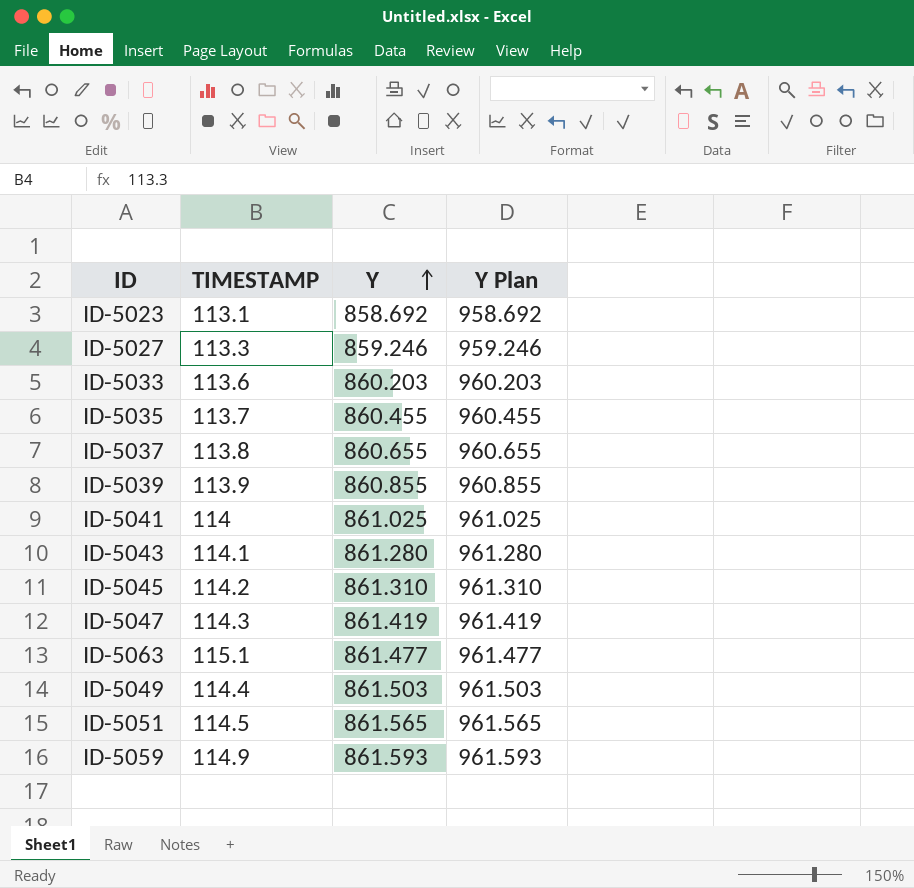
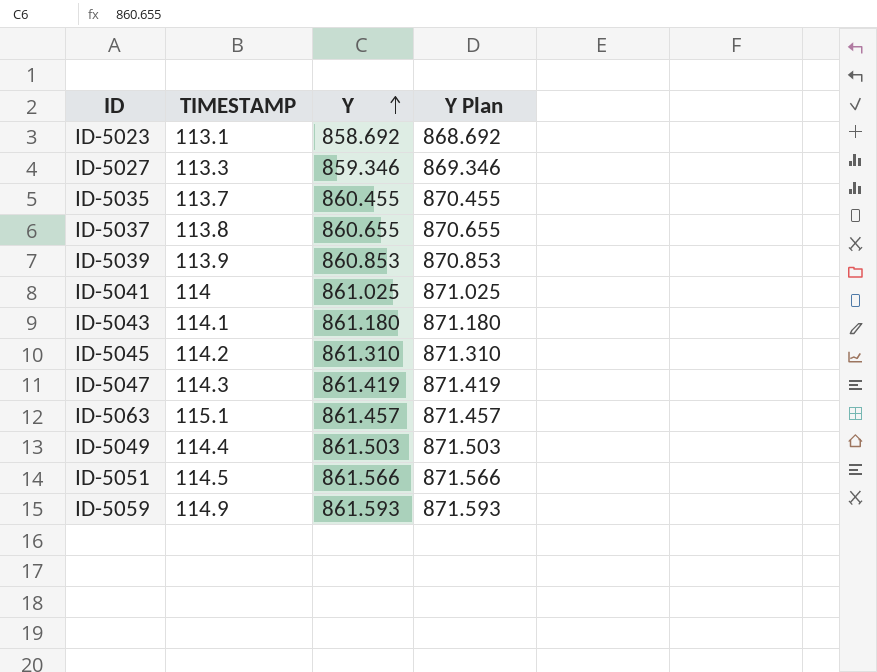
column Y Plan | formula: [Y] + 100 -> [Y] + 10
row ID-5033: 113.6 | 860.203 | 960.203 -> none
ID-5027 | Y: 859.246 -> 859.346
ID-5039 | Y: 860.855 -> 860.853
ID-5043 | Y: 861.280 -> 861.180
ID-5063 | Y: 861.477 -> 861.457
ID-5051 | Y: 861.565 -> 861.566

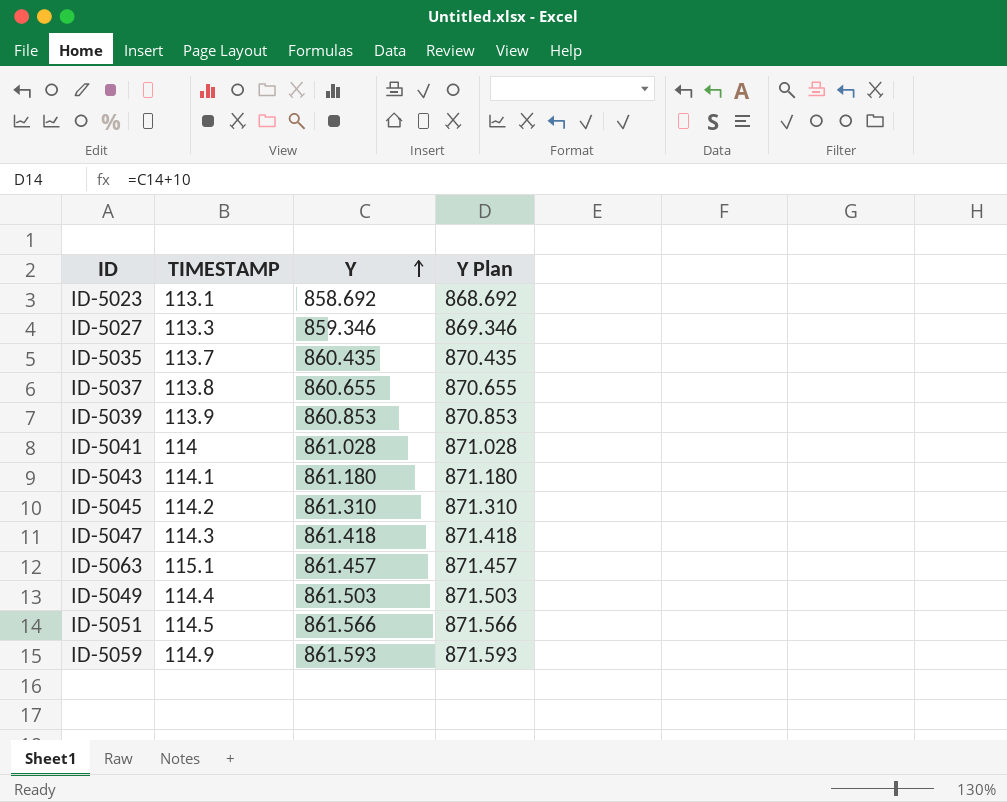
ID-5035 | Y: 860.455 -> 860.435
ID-5035 | Y Plan: 870.455 -> 870.435
ID-5041 | Y: 861.025 -> 861.028
ID-5041 | Y Plan: 871.025 -> 871.028
ID-5047 | Y: 861.419 -> 861.418
ID-5047 | Y Plan: 871.419 -> 871.418

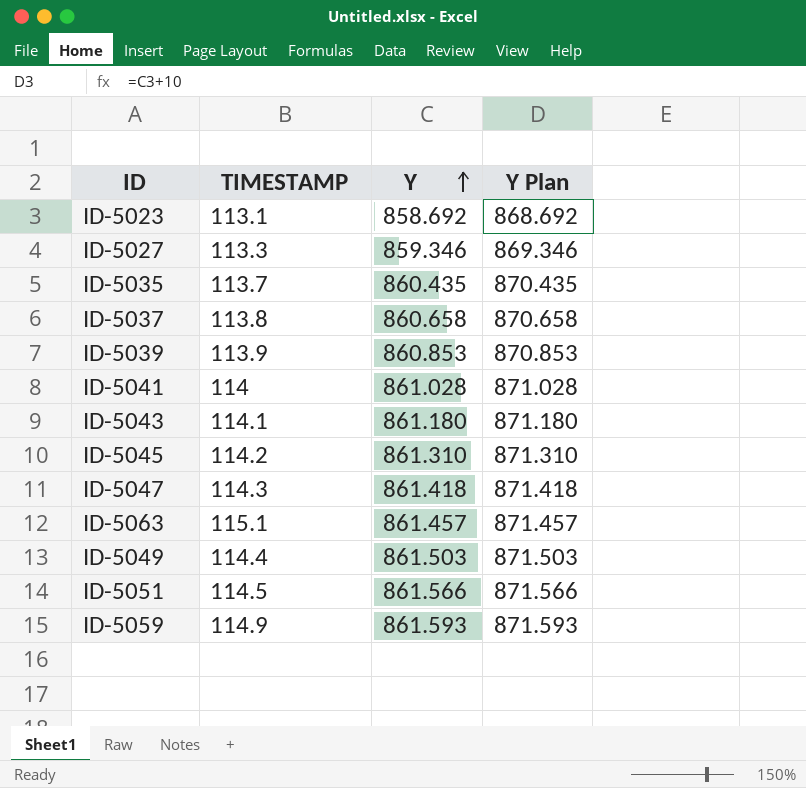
ID-5037 | Y: 860.655 -> 860.658
ID-5037 | Y Plan: 870.655 -> 870.658

